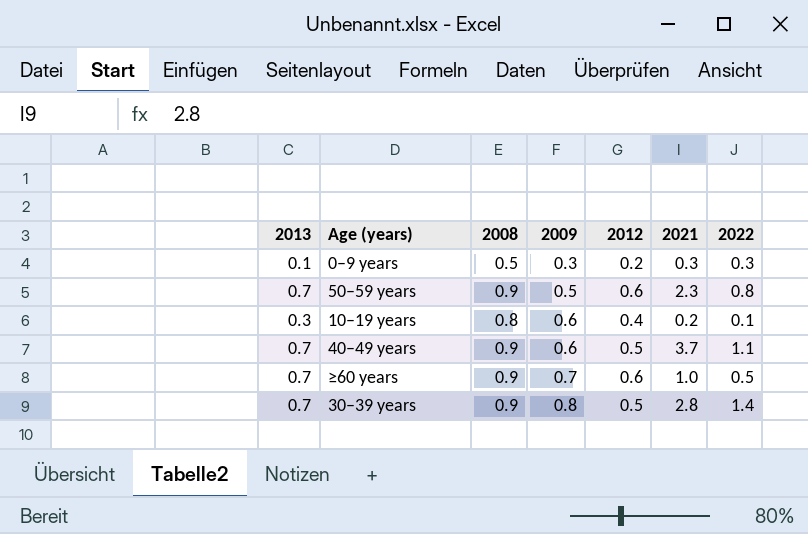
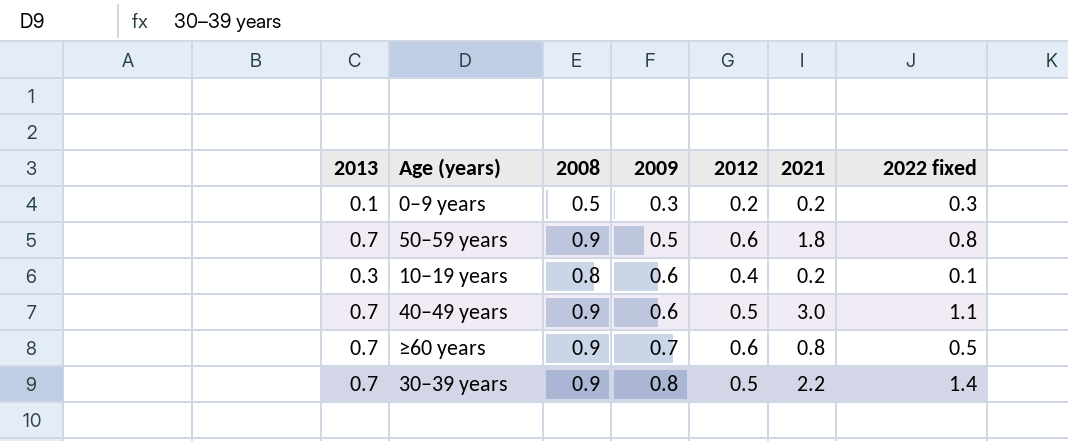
column name: 2022 -> 2022 fixed
0–9 years | 2021: 0.3 -> 0.2
50–59 years | 2021: 2.3 -> 1.8
40–49 years | 2021: 3.7 -> 3.0
≥60 years | 2021: 1.0 -> 0.8
30–39 years | 2021: 2.8 -> 2.2

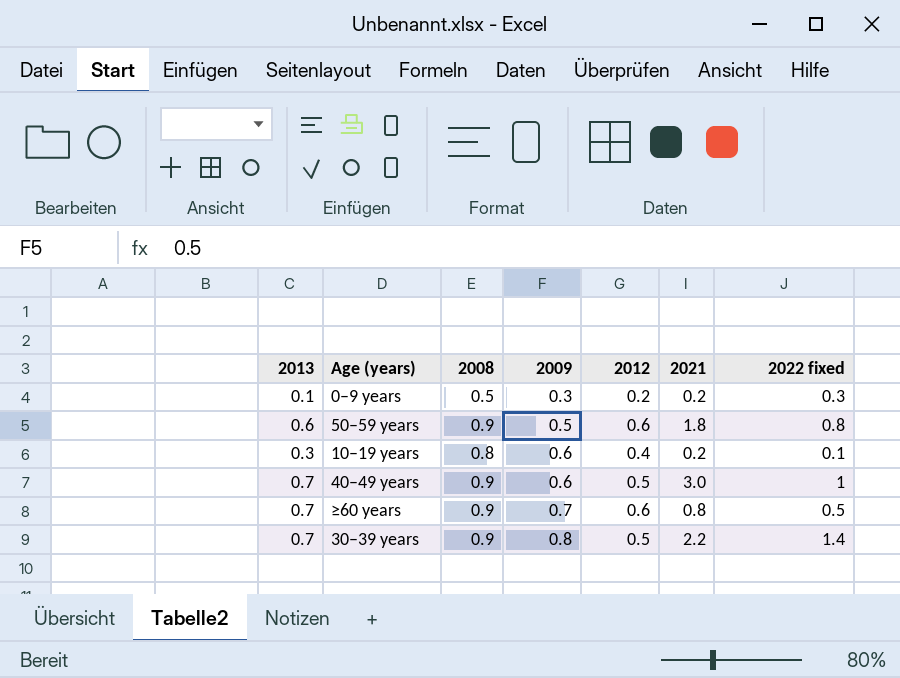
50–59 years | 2013: 0.7 -> 0.6
40–49 years | 2022 fixed: 1.1 -> 1

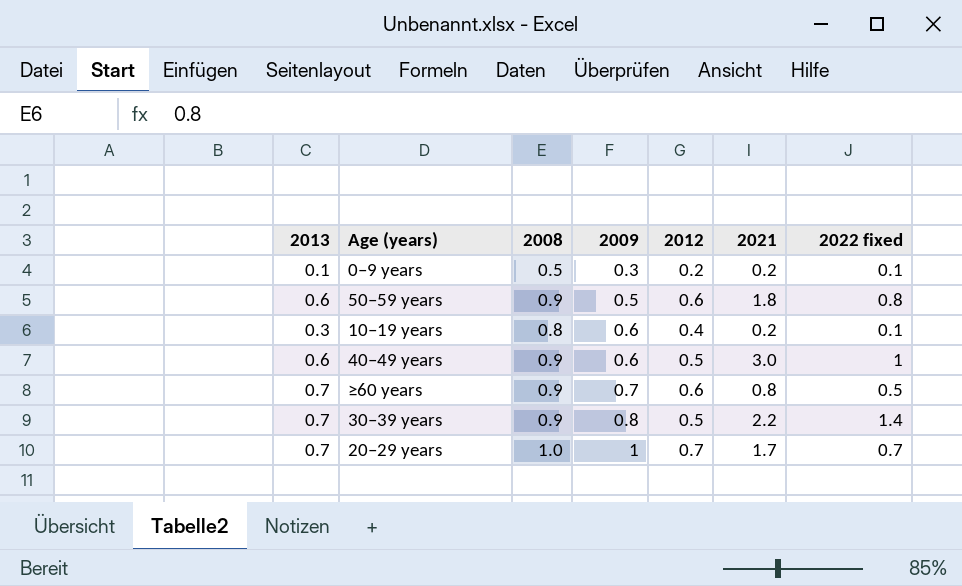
0–9 years | 2022 fixed: 0.3 -> 0.1
40–49 years | 2013: 0.7 -> 0.6
row 20–29 years: none -> 0.7 | 1.0 | 1 | 0.7 | 1.7 | 0.7

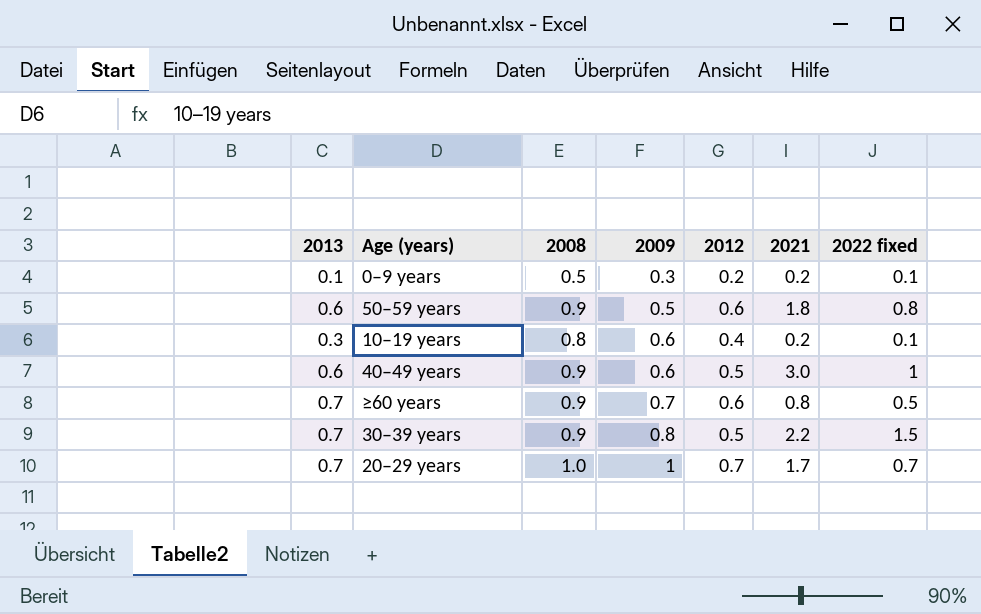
30–39 years | 2022 fixed: 1.4 -> 1.5

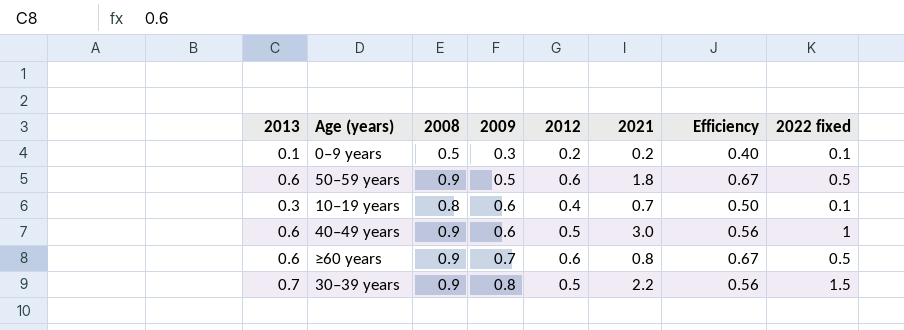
column Efficiency | formula: none -> [2012] / [2008]
row 20–29 years: 0.7 | 1.0 | 1 | 0.7 | 1.7 | 0.7 -> none
50–59 years | 2022 fixed: 0.8 -> 0.5
10–19 years | 2021: 0.2 -> 0.7
≥60 years | 2013: 0.7 -> 0.6

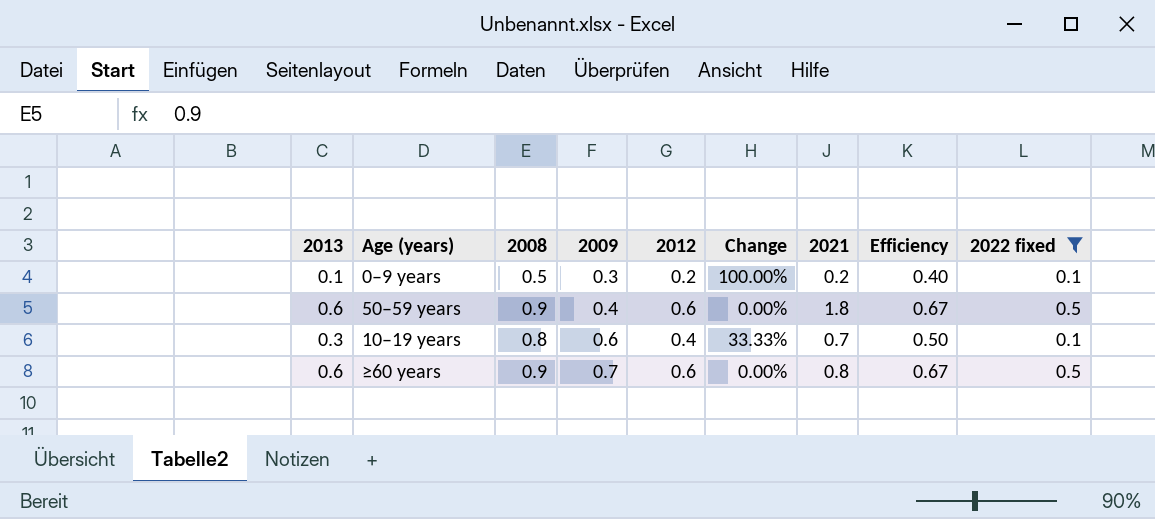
filter: none -> 2022 fixed <= 0.5
column Change | formula: none -> ([2012] - [2013]) / [2013]
50–59 years | 2009: 0.5 -> 0.4

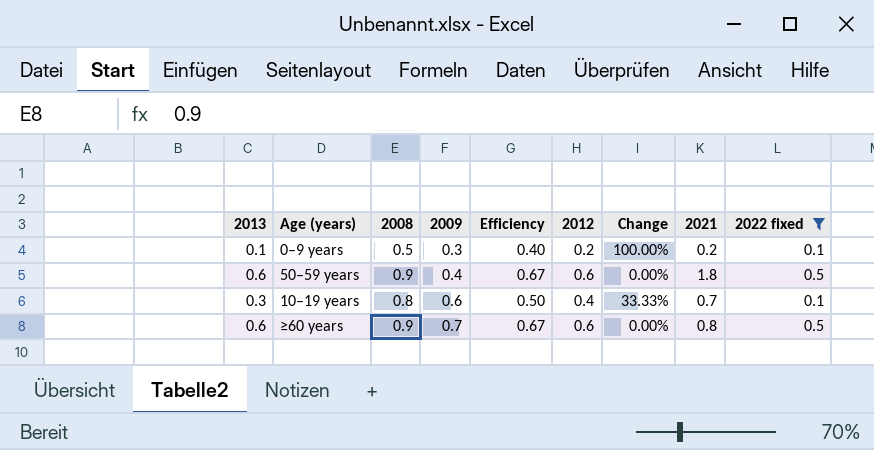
column Efficiency | position: 8 -> 5

